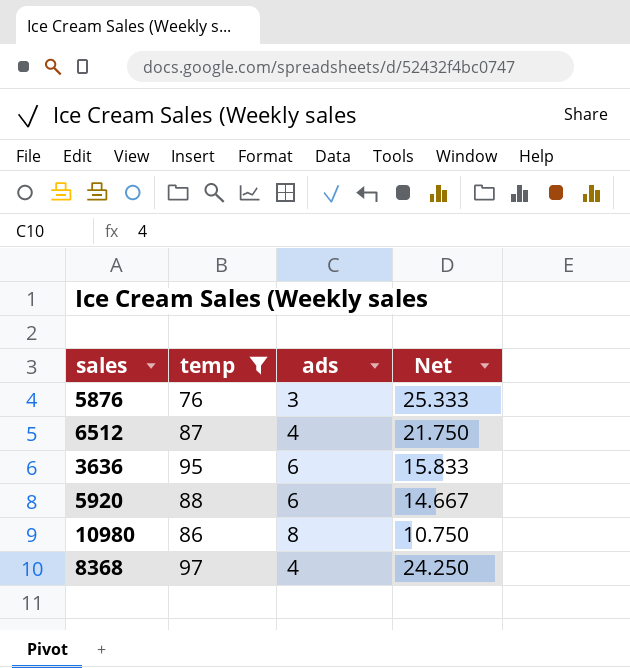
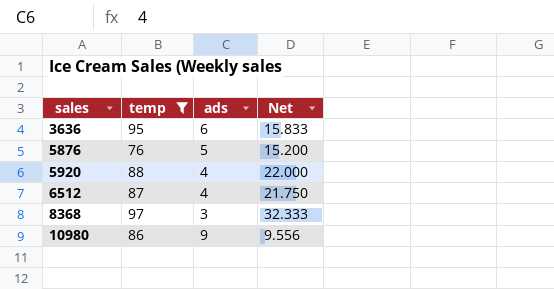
row order: none -> sales ascending
5876 | ads: 3 -> 5
5876 | Net: 25.333 -> 15.200
5920 | ads: 6 -> 4
5920 | Net: 14.667 -> 22.000
8368 | ads: 4 -> 3
8368 | Net: 24.250 -> 32.333
10980 | ads: 8 -> 9
10980 | Net: 10.750 -> 9.556

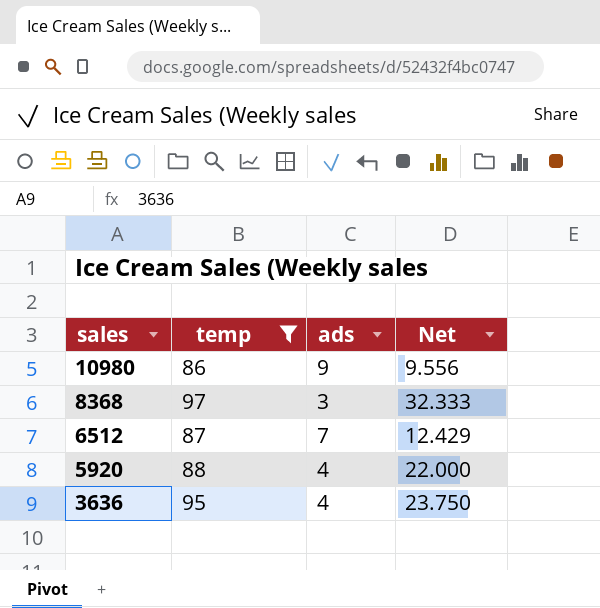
row order: sales ascending -> sales descending
row 5876: 76 | 5 | 15.200 -> none
6512 | ads: 4 -> 7
6512 | Net: 21.750 -> 12.429
3636 | ads: 6 -> 4
3636 | Net: 15.833 -> 23.750

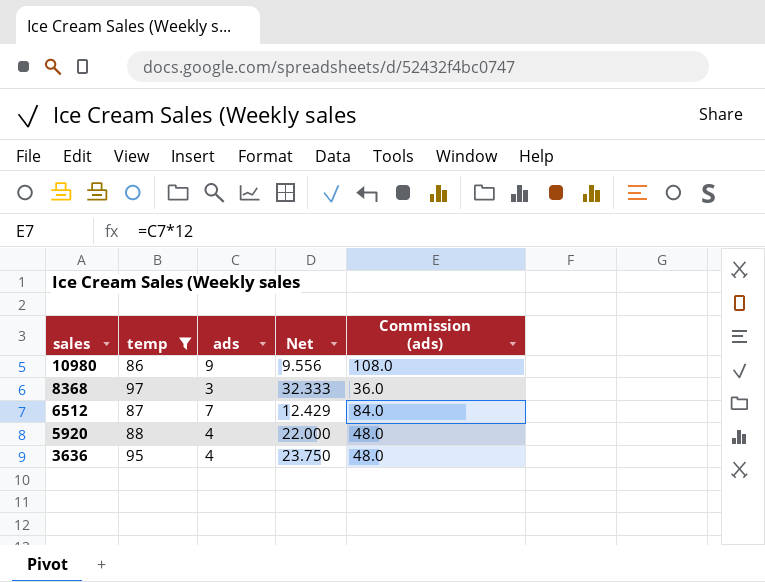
column Commission (ads) | formula: none -> [ads] * 12

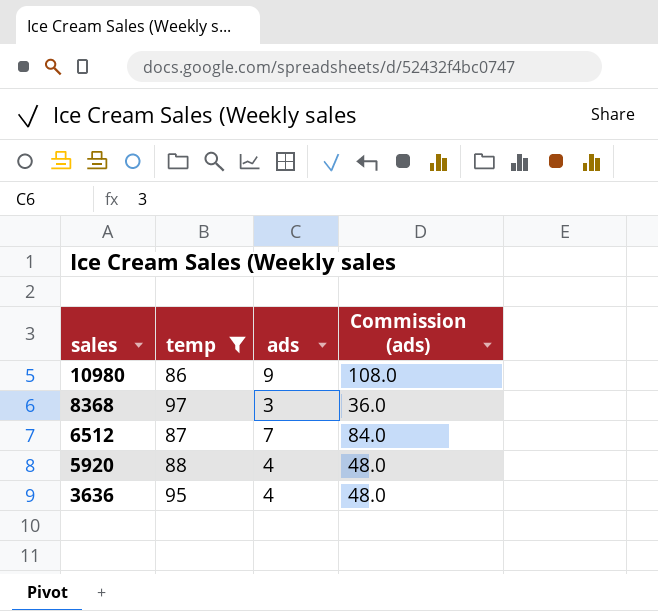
column Net | formula: [temp] / [ads] -> none

